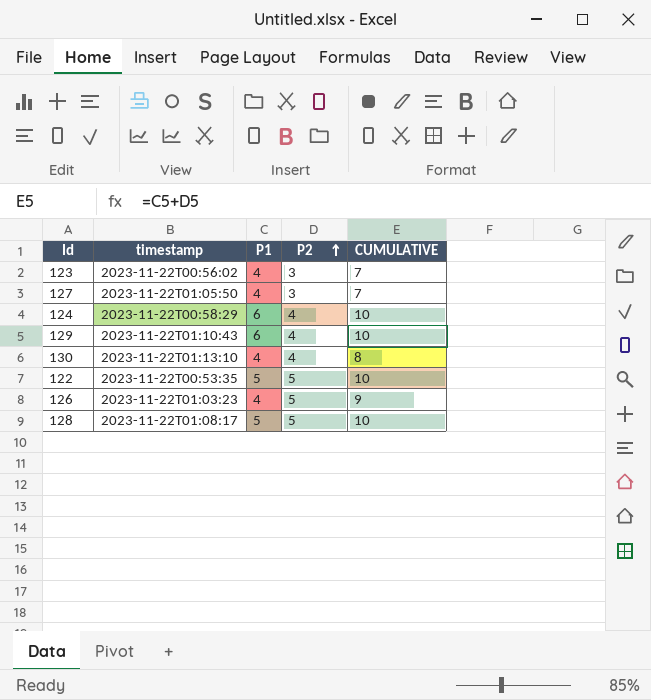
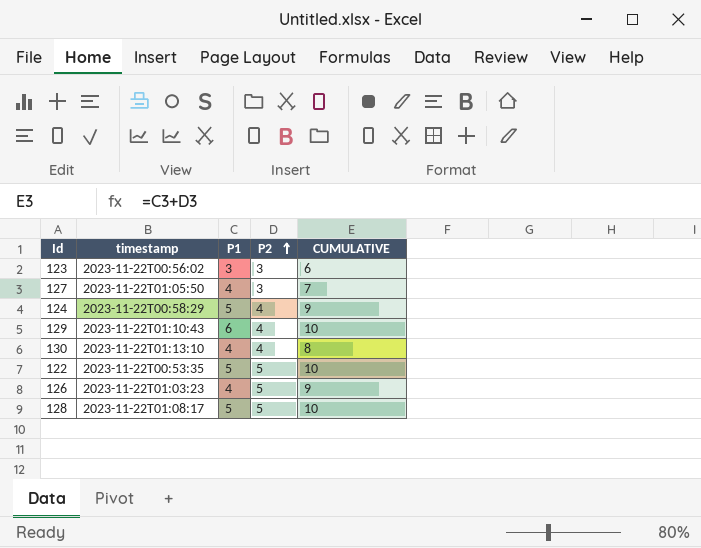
123 | P1: 4 -> 3
123 | CUMULATIVE: 7 -> 6
124 | P1: 6 -> 5
124 | CUMULATIVE: 10 -> 9

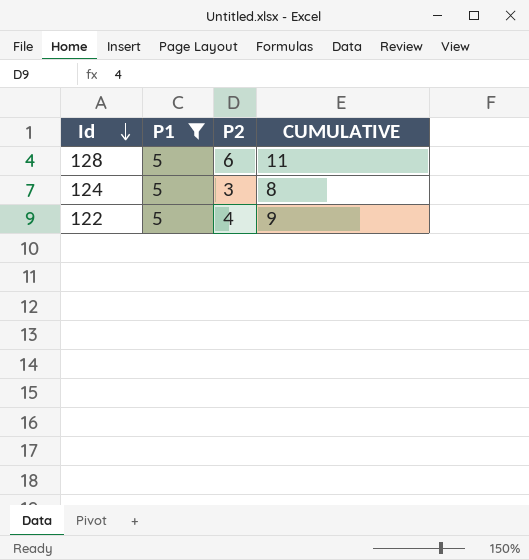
filter: none -> P1 = 5
row order: P2 ascending -> Id descending
column timestamp | position: 2 -> none
128 | P2: 5 -> 6
128 | CUMULATIVE: 10 -> 11
124 | P2: 4 -> 3
124 | CUMULATIVE: 9 -> 8
122 | P2: 5 -> 4
122 | CUMULATIVE: 10 -> 9

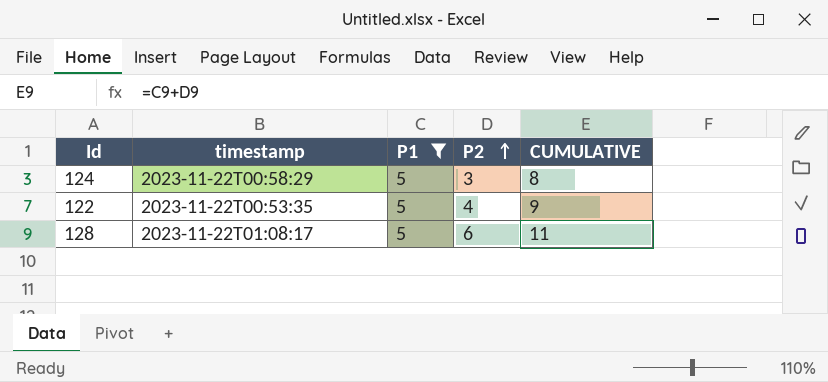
row order: Id descending -> P2 ascending
column timestamp | position: none -> 2

